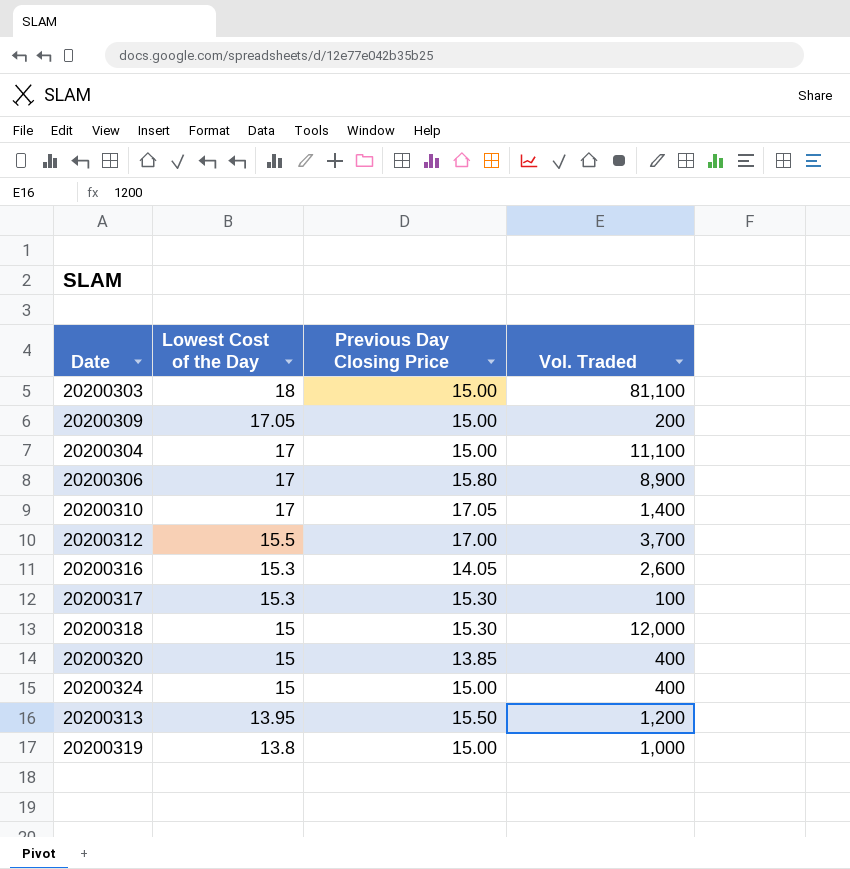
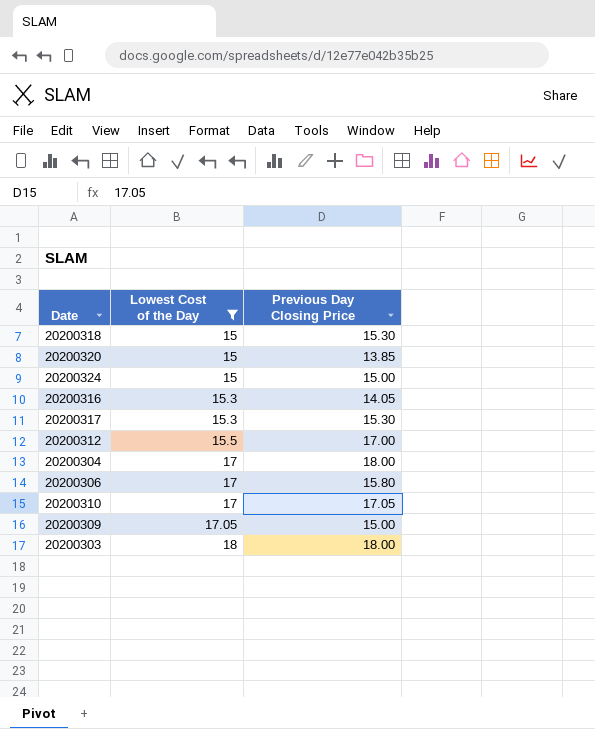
filter: none -> Lowest Cost of the Day >= 15
row order: Lowest Cost of the Day descending -> Lowest Cost of the Day ascending
column Vol. Traded | position: 4 -> none
20200304 | Previous Day Closing Price: 15.00 -> 18.00
20200303 | Previous Day Closing Price: 15.00 -> 18.00

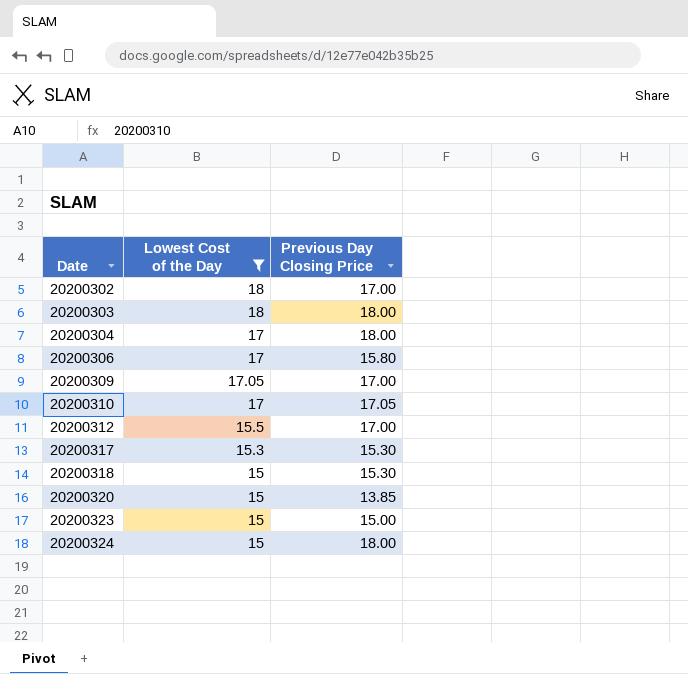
row order: Lowest Cost of the Day ascending -> Date ascending
row 20200316: 15.3 | 14.05 -> none
row 20200302: none -> 18 | 17.00
20200309 | Previous Day Closing Price: 15.00 -> 17.00
row 20200323: none -> 15 | 15.00
20200324 | Previous Day Closing Price: 15.00 -> 18.00

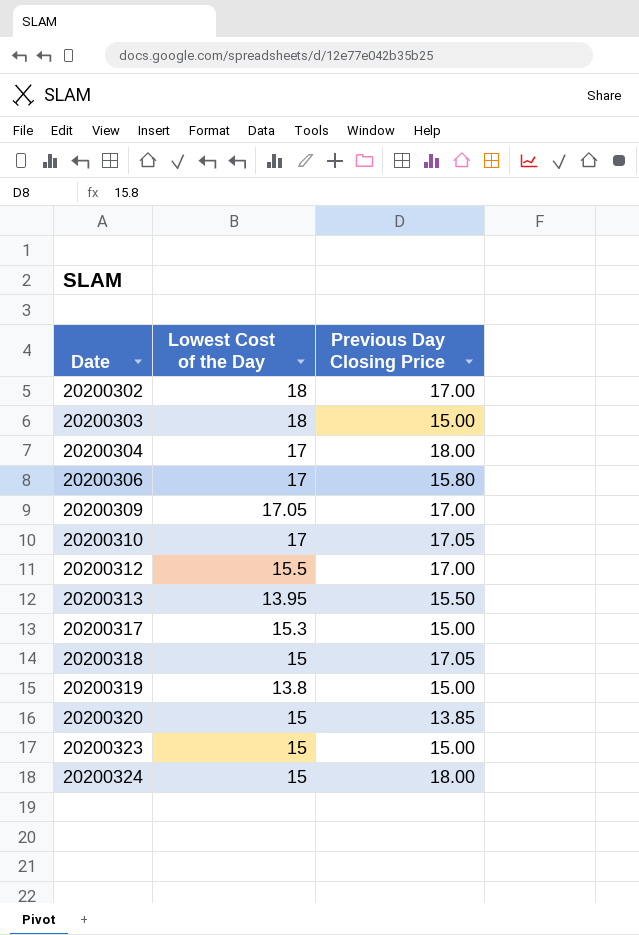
filter: Lowest Cost of the Day >= 15 -> none
20200303 | Previous Day Closing Price: 18.00 -> 15.00
20200317 | Previous Day Closing Price: 15.30 -> 15.00
20200318 | Previous Day Closing Price: 15.30 -> 17.05

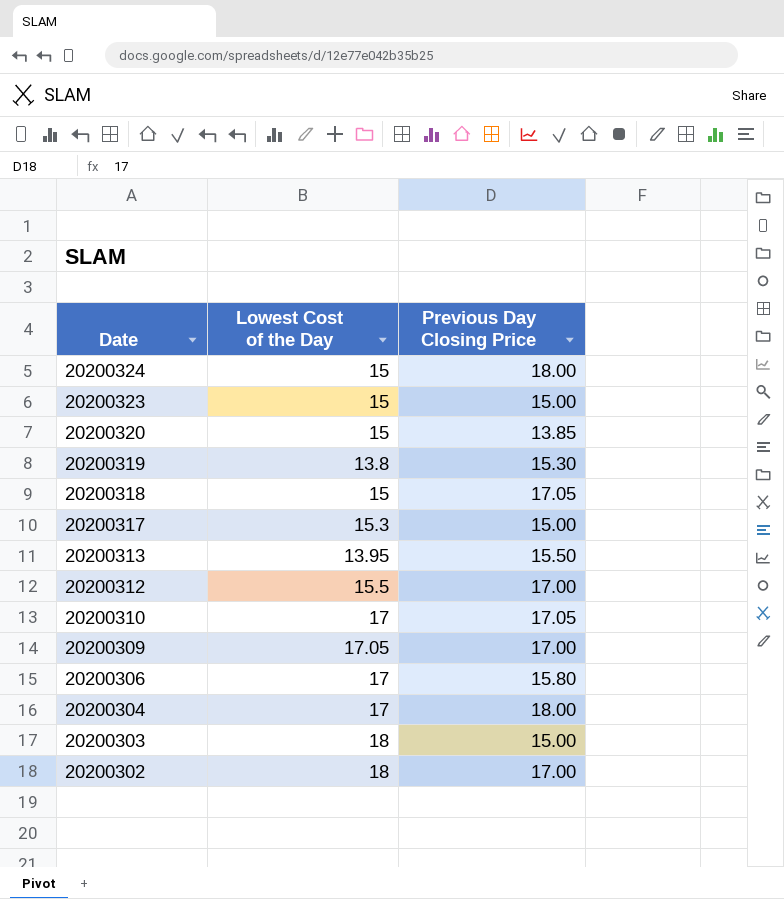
row order: Date ascending -> Date descending
20200319 | Previous Day Closing Price: 15.00 -> 15.30

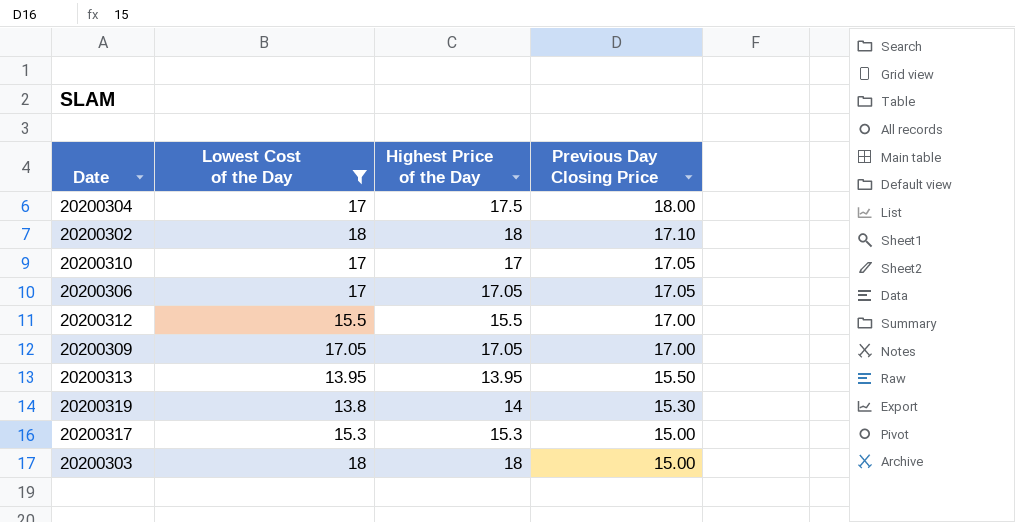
filter: none -> Lowest Cost of the Day != 15
row order: Date descending -> Previous Day Closing Price descending
column Highest Price of the Day | position: none -> 3
20200302 | Previous Day Closing Price: 17.00 -> 17.10
20200306 | Previous Day Closing Price: 15.80 -> 17.05

